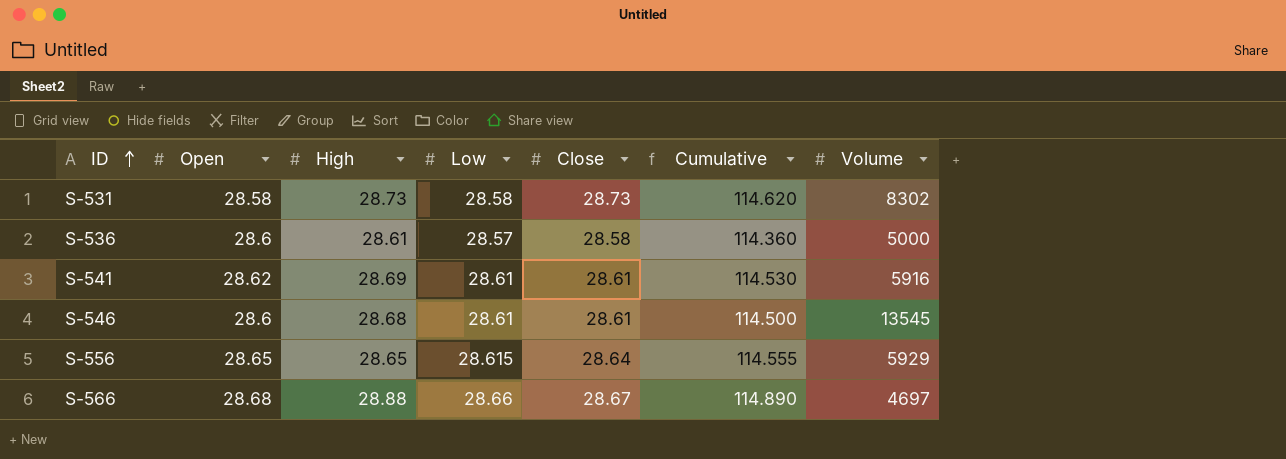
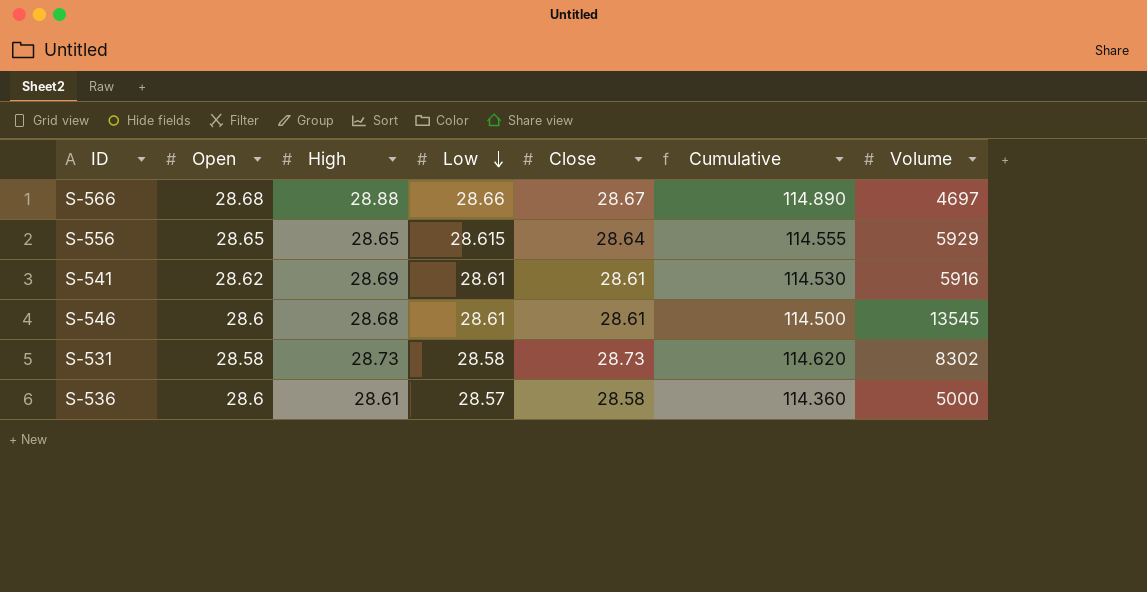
row order: ID ascending -> Low descending

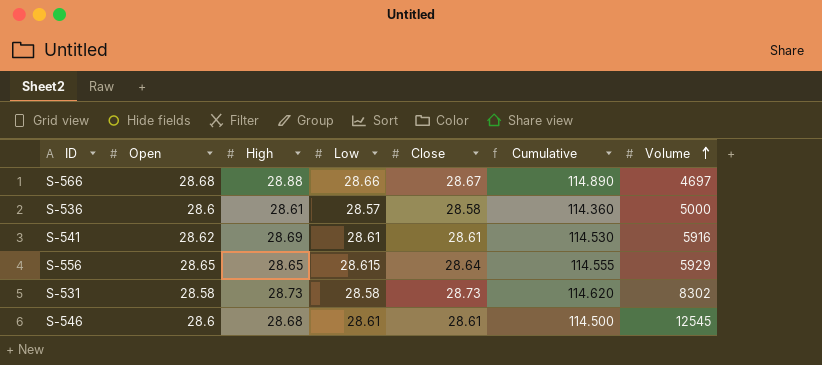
row order: Low descending -> Volume ascending
S-546 | Volume: 13545 -> 12545

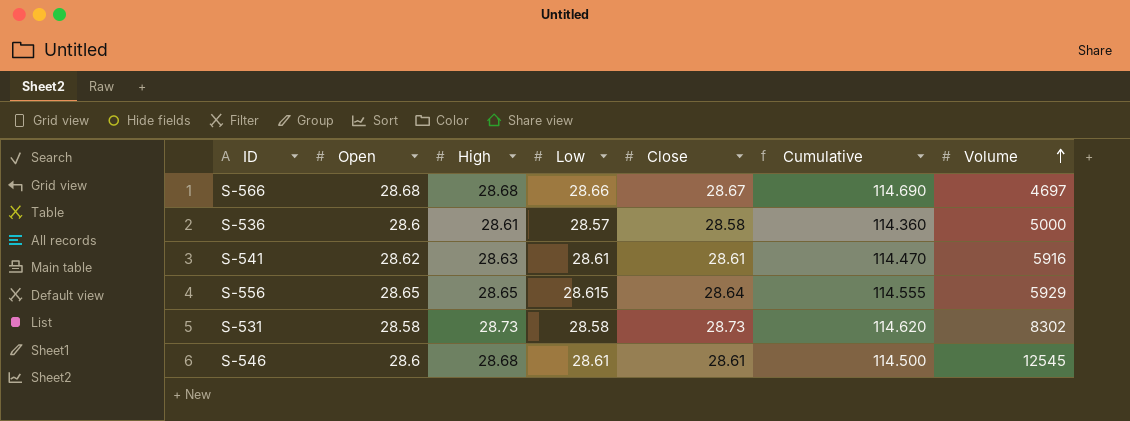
S-566 | High: 28.88 -> 28.68
S-566 | Cumulative: 114.890 -> 114.690
S-541 | High: 28.69 -> 28.63
S-541 | Cumulative: 114.530 -> 114.470

